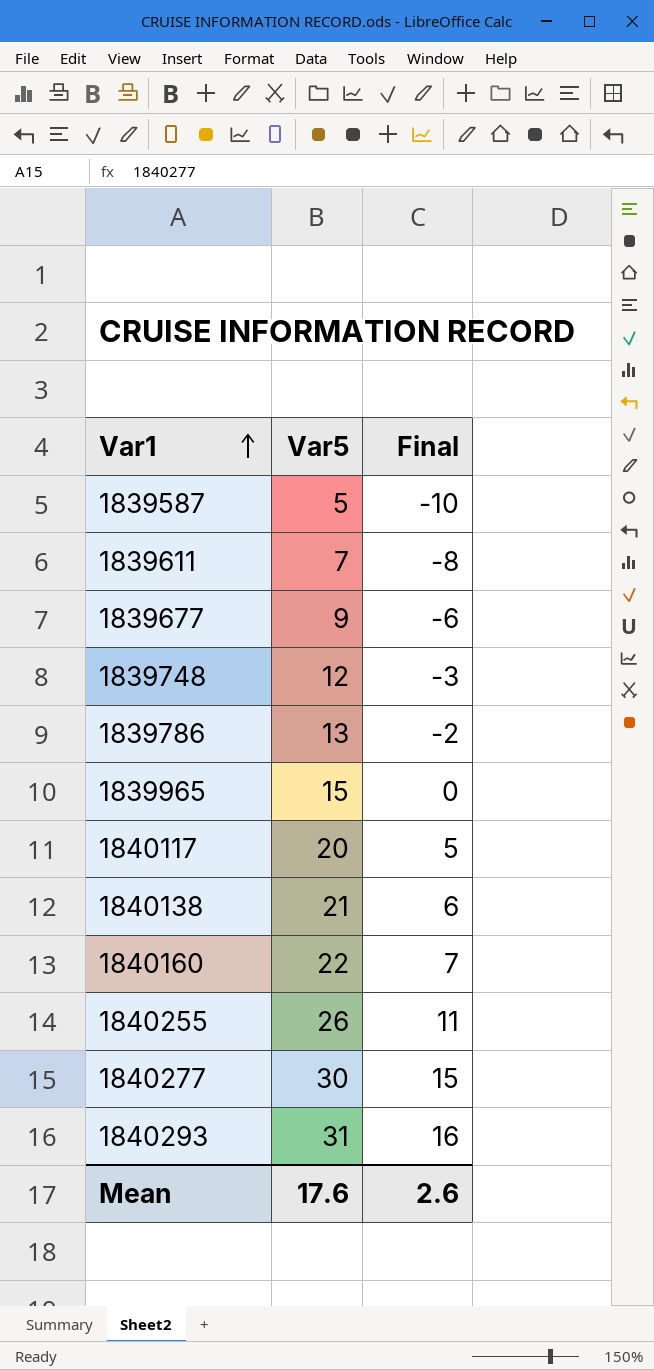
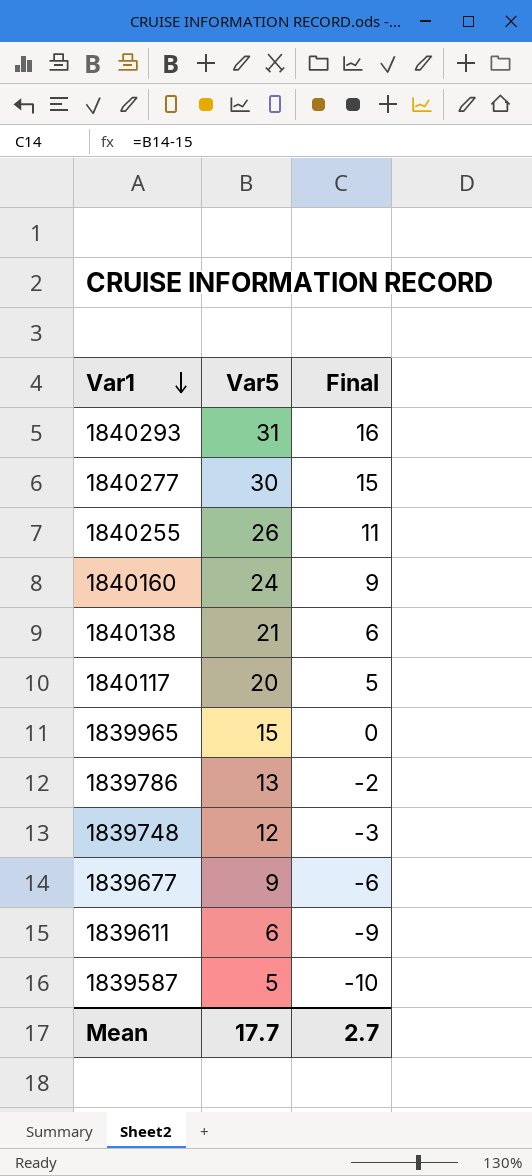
row order: Var1 ascending -> Var1 descending
1840160 | Var5: 22 -> 24
1840160 | Final: 7 -> 9
1839611 | Var5: 7 -> 6
1839611 | Final: -8 -> -9
Mean | Var5: 17.6 -> 17.7
Mean | Final: 2.6 -> 2.7

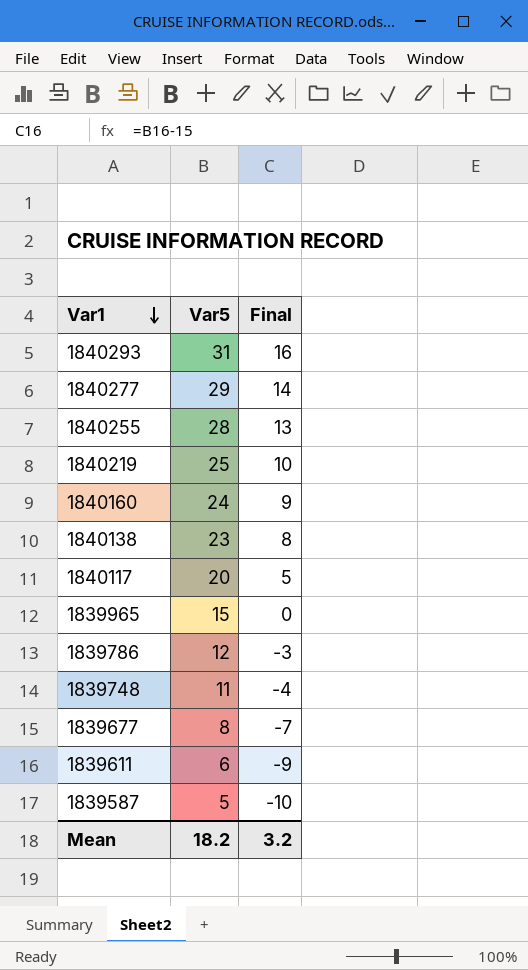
1840277 | Var5: 30 -> 29
1840277 | Final: 15 -> 14
1840255 | Var5: 26 -> 28
1840255 | Final: 11 -> 13
row 1840219: none -> 25 | 10
1840138 | Var5: 21 -> 23
1840138 | Final: 6 -> 8
1839786 | Var5: 13 -> 12
1839786 | Final: -2 -> -3
1839748 | Var5: 12 -> 11
1839748 | Final: -3 -> -4
1839677 | Var5: 9 -> 8
1839677 | Final: -6 -> -7
Mean | Var5: 17.7 -> 18.2
Mean | Final: 2.7 -> 3.2

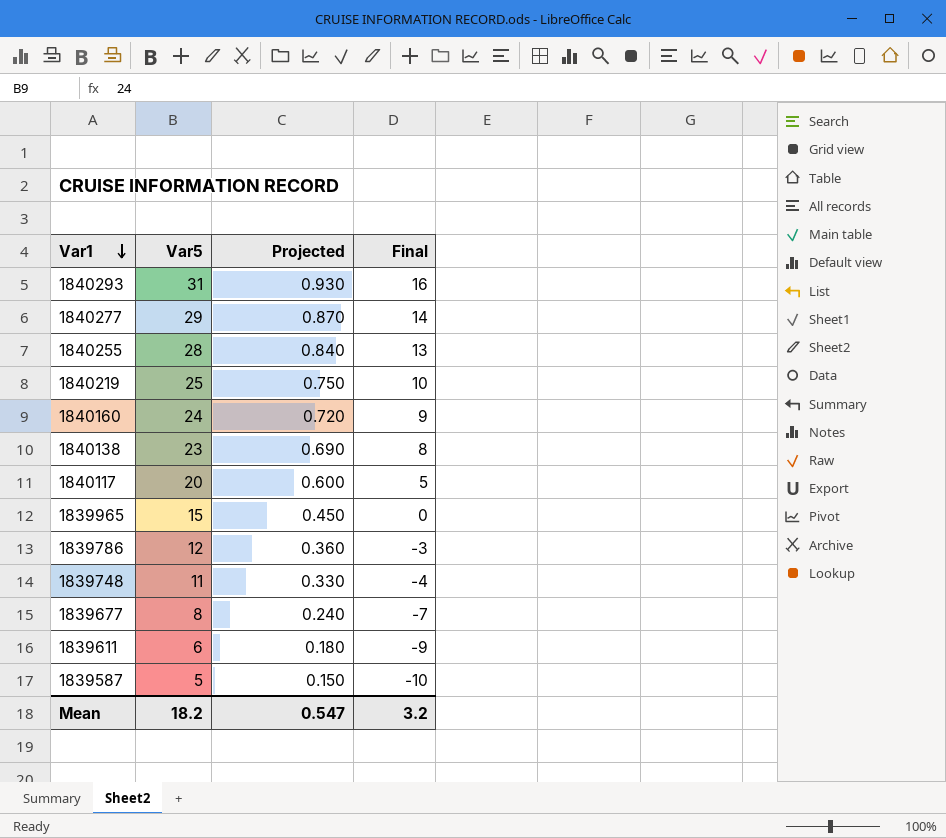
column Projected | formula: none -> [Var5] * 0.03

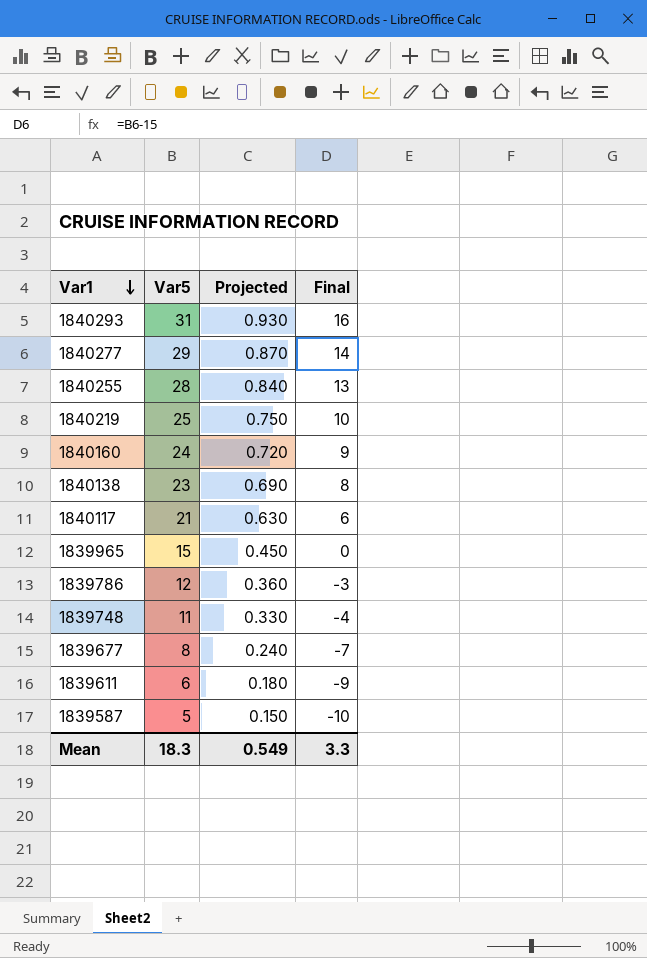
1840117 | Var5: 20 -> 21
1840117 | Projected: 0.600 -> 0.630
1840117 | Final: 5 -> 6
Mean | Var5: 18.2 -> 18.3
Mean | Projected: 0.547 -> 0.549
Mean | Final: 3.2 -> 3.3

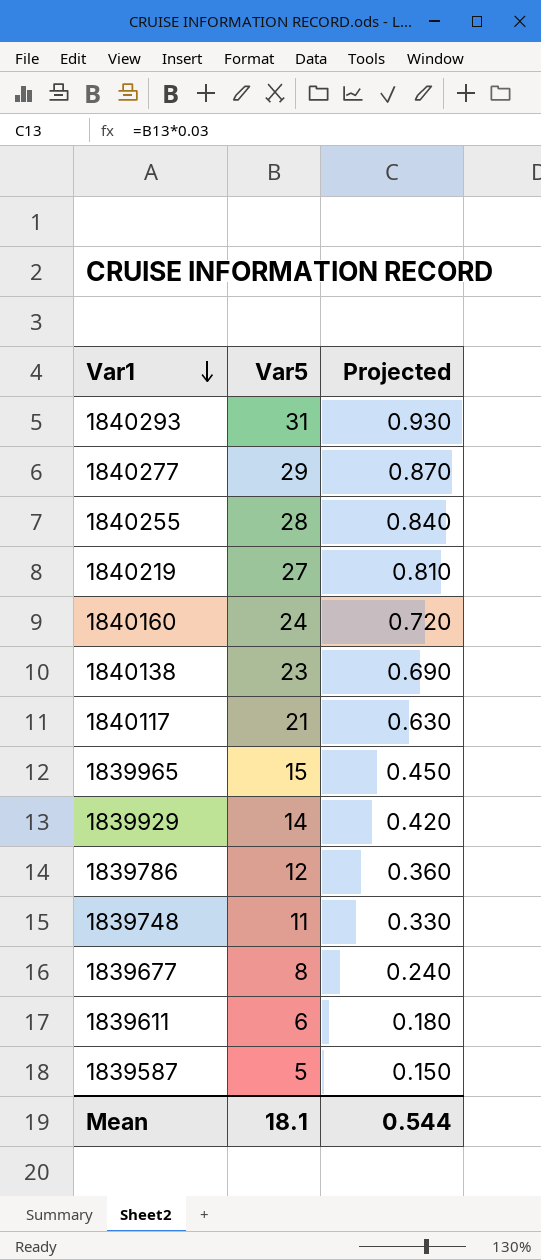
column Final | formula: [Var5] - 15 -> none
1840219 | Var5: 25 -> 27
1840219 | Projected: 0.750 -> 0.810
row 1839929: none -> 14 | 0.420
Mean | Var5: 18.3 -> 18.1
Mean | Projected: 0.549 -> 0.544

